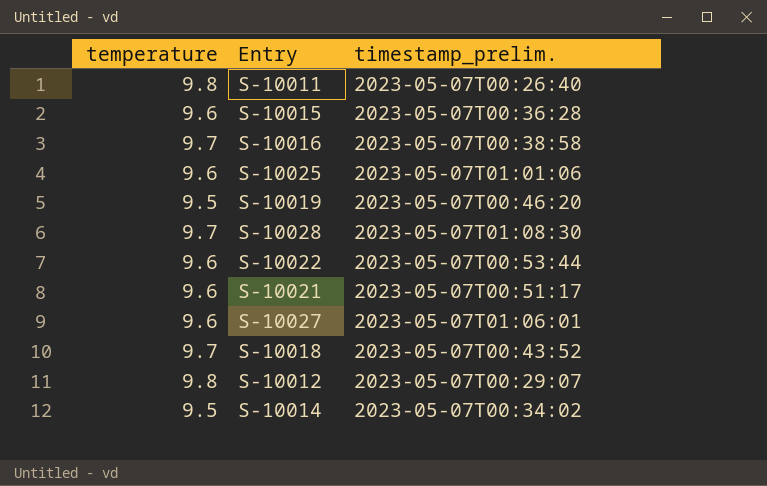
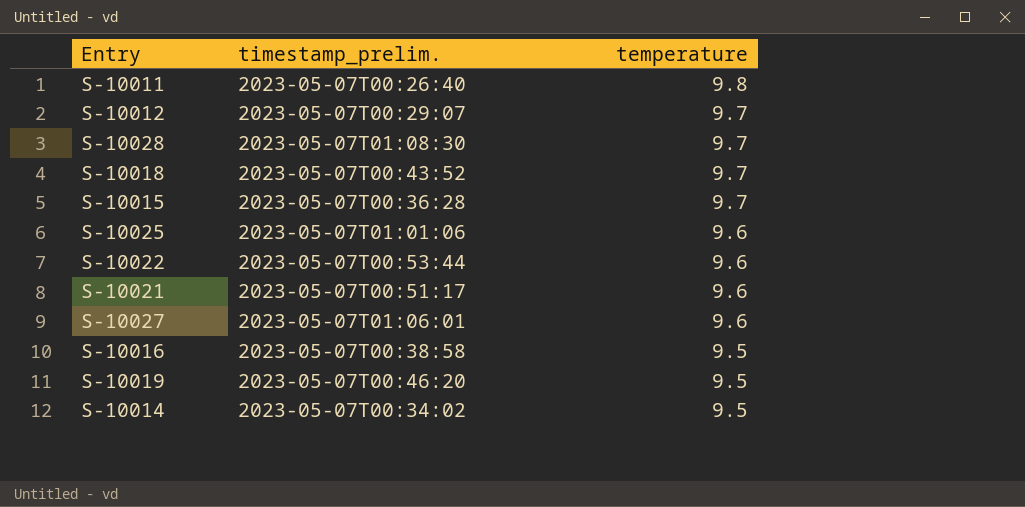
row order: none -> temperature descending
column temperature | position: 1 -> 3
S-10012 | temperature: 9.8 -> 9.7
S-10015 | temperature: 9.6 -> 9.7
S-10016 | temperature: 9.7 -> 9.5

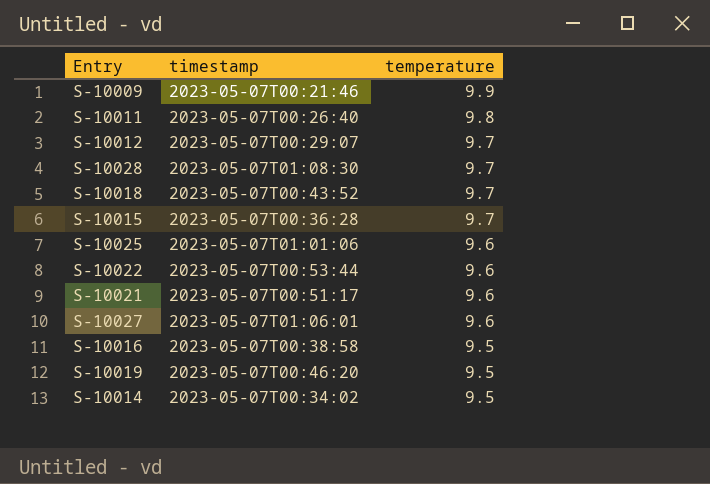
column name: timestamp_prelim. -> timestamp
row S-10009: none -> 2023-05-07T00:21:46 | 9.9

